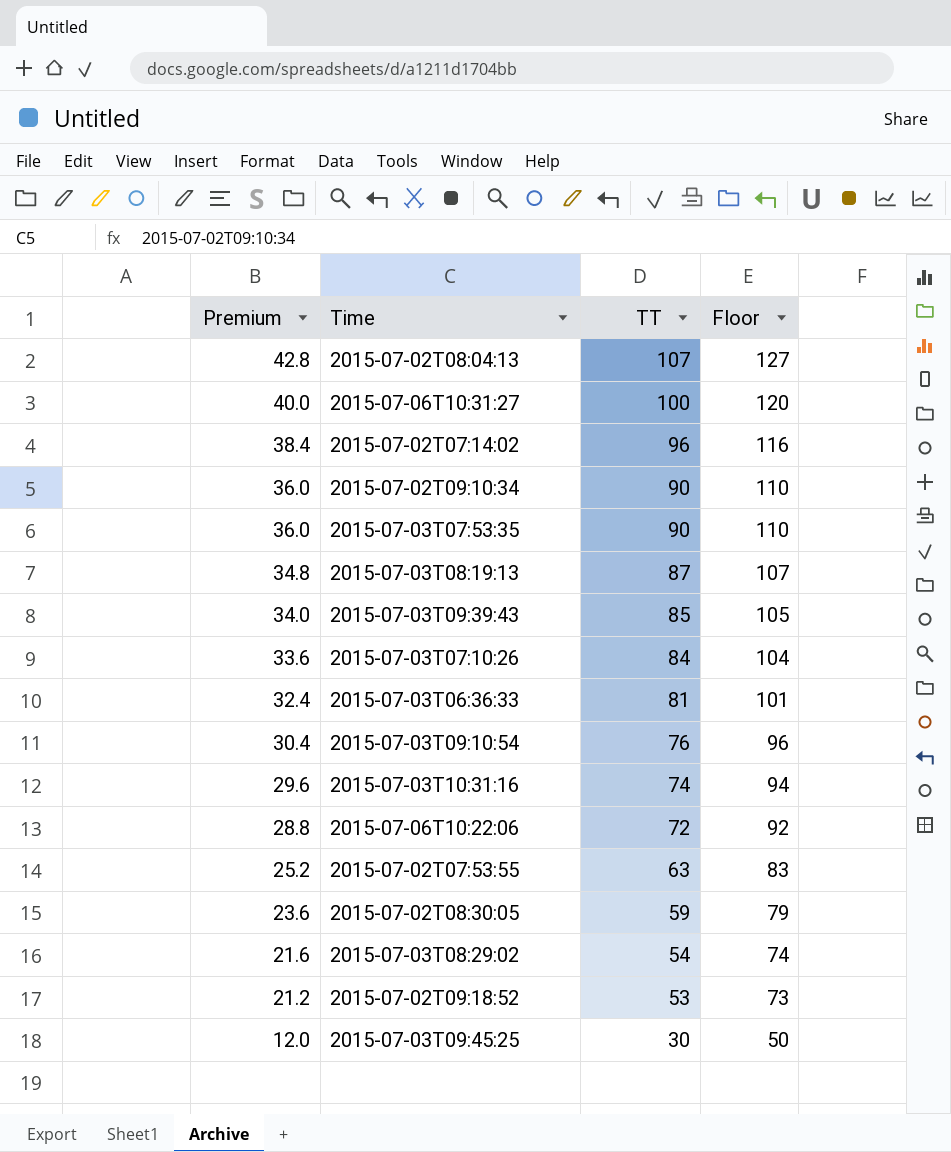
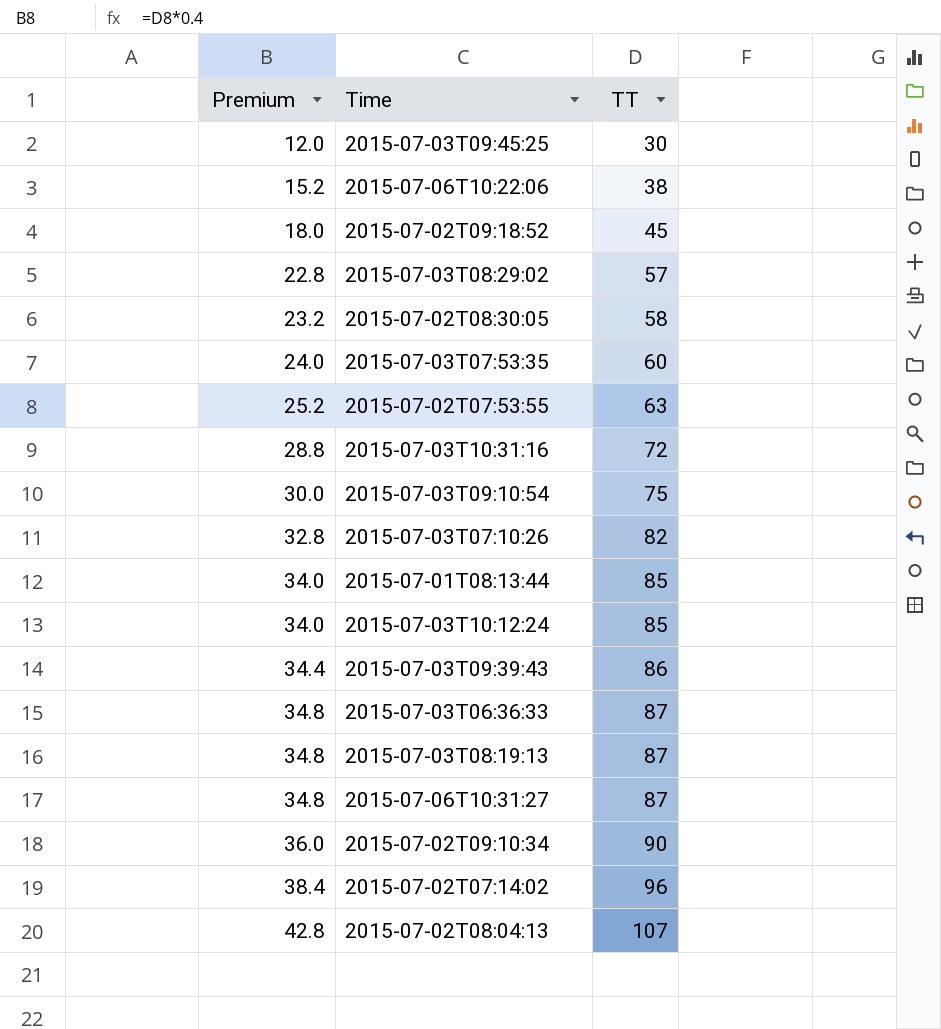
row order: Premium descending -> Premium ascending
column Floor | formula: [TT] + 20 -> none
2015-07-06T10:22:06 | Premium: 28.8 -> 15.2
2015-07-06T10:22:06 | TT: 72 -> 38
2015-07-02T09:18:52 | Premium: 21.2 -> 18.0
2015-07-02T09:18:52 | TT: 53 -> 45
2015-07-03T08:29:02 | Premium: 21.6 -> 22.8
2015-07-03T08:29:02 | TT: 54 -> 57
2015-07-02T08:30:05 | Premium: 23.6 -> 23.2
2015-07-02T08:30:05 | TT: 59 -> 58
2015-07-03T07:53:35 | Premium: 36.0 -> 24.0
2015-07-03T07:53:35 | TT: 90 -> 60
2015-07-03T10:31:16 | Premium: 29.6 -> 28.8
2015-07-03T10:31:16 | TT: 74 -> 72
2015-07-03T09:10:54 | Premium: 30.4 -> 30.0
2015-07-03T09:10:54 | TT: 76 -> 75
2015-07-03T07:10:26 | Premium: 33.6 -> 32.8
2015-07-03T07:10:26 | TT: 84 -> 82
row 2015-07-01T08:13:44: none -> 34.0 | 85
row 2015-07-03T10:12:24: none -> 34.0 | 85
2015-07-03T09:39:43 | Premium: 34.0 -> 34.4
2015-07-03T09:39:43 | TT: 85 -> 86
2015-07-03T06:36:33 | Premium: 32.4 -> 34.8
2015-07-03T06:36:33 | TT: 81 -> 87
2015-07-06T10:31:27 | Premium: 40.0 -> 34.8
2015-07-06T10:31:27 | TT: 100 -> 87

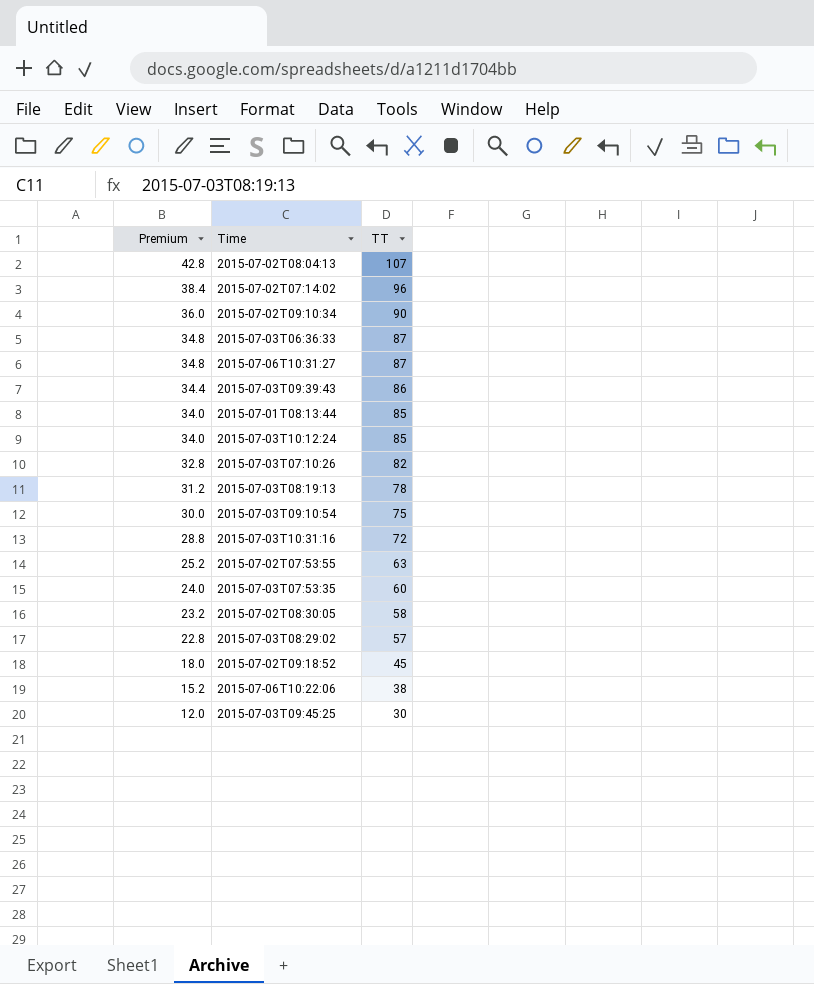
row order: Premium ascending -> Premium descending
2015-07-03T08:19:13 | Premium: 34.8 -> 31.2
2015-07-03T08:19:13 | TT: 87 -> 78

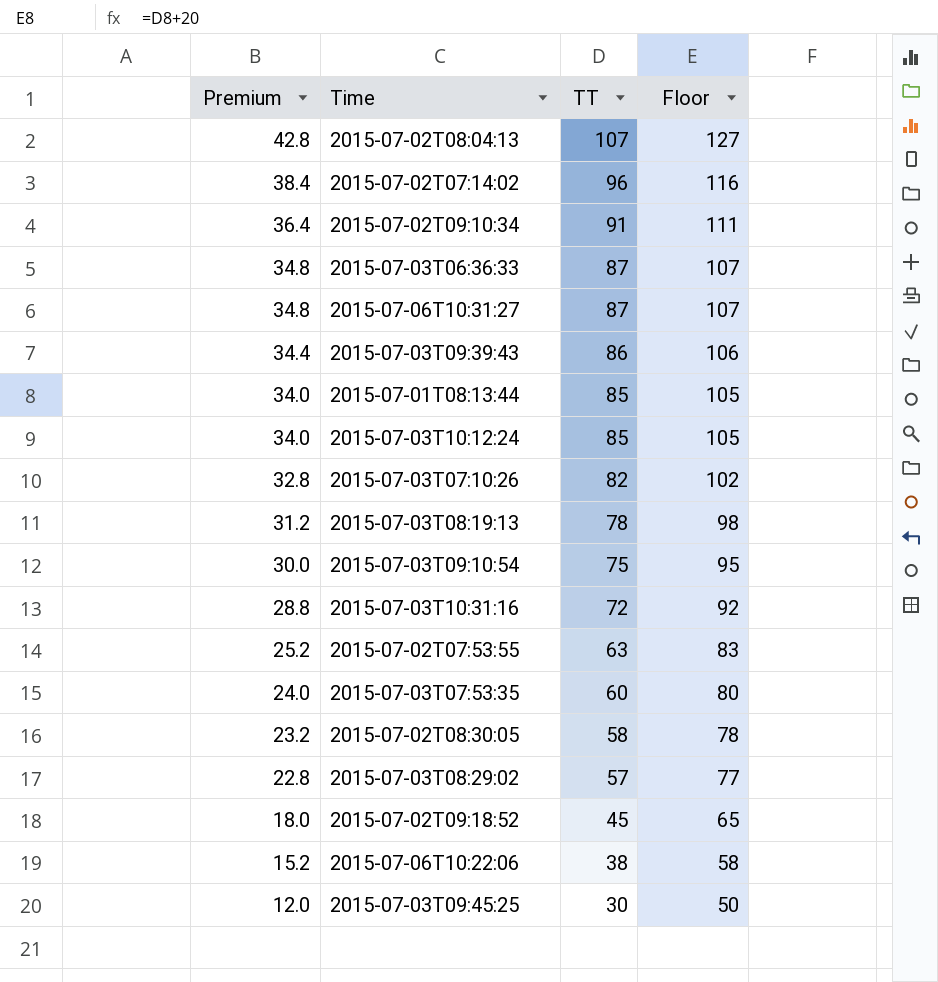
column Floor | formula: none -> [TT] + 20
2015-07-02T09:10:34 | Premium: 36.0 -> 36.4
2015-07-02T09:10:34 | TT: 90 -> 91

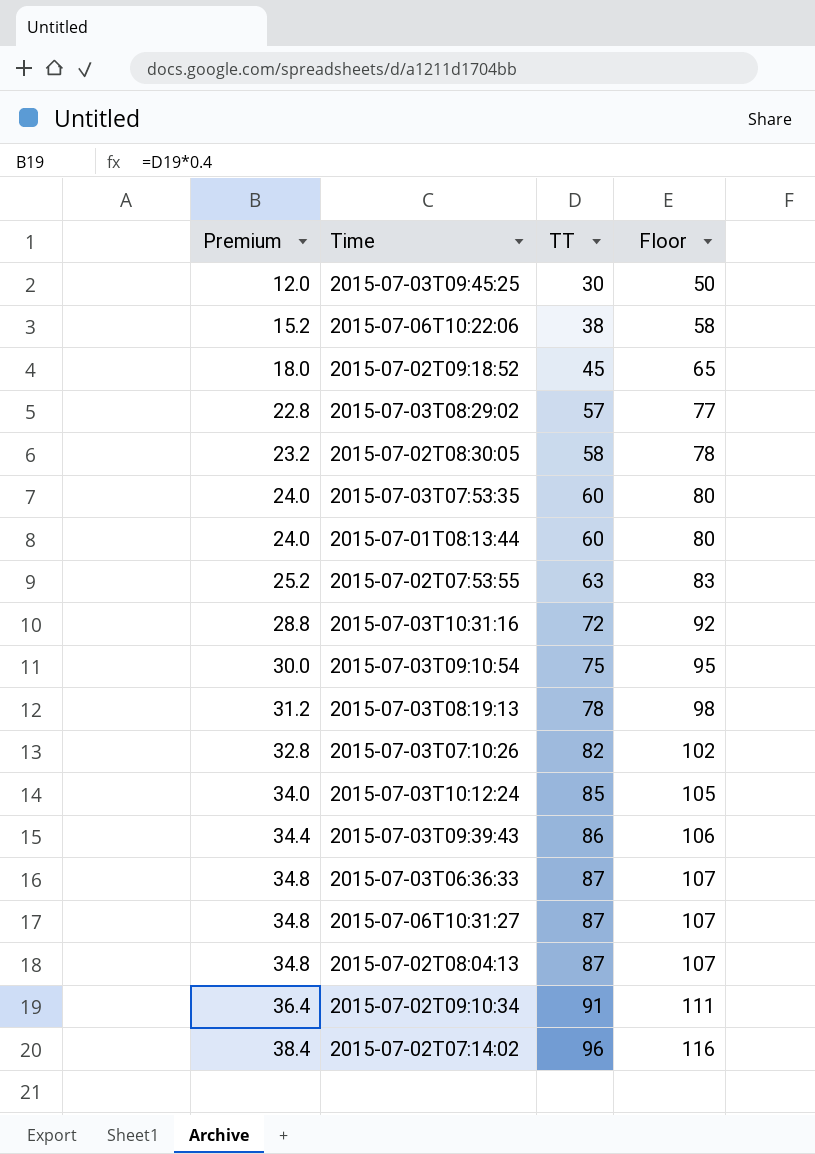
row order: Premium descending -> Premium ascending
2015-07-01T08:13:44 | Premium: 34.0 -> 24.0
2015-07-01T08:13:44 | TT: 85 -> 60
2015-07-01T08:13:44 | Floor: 105 -> 80
2015-07-02T08:04:13 | Premium: 42.8 -> 34.8
2015-07-02T08:04:13 | TT: 107 -> 87
2015-07-02T08:04:13 | Floor: 127 -> 107

